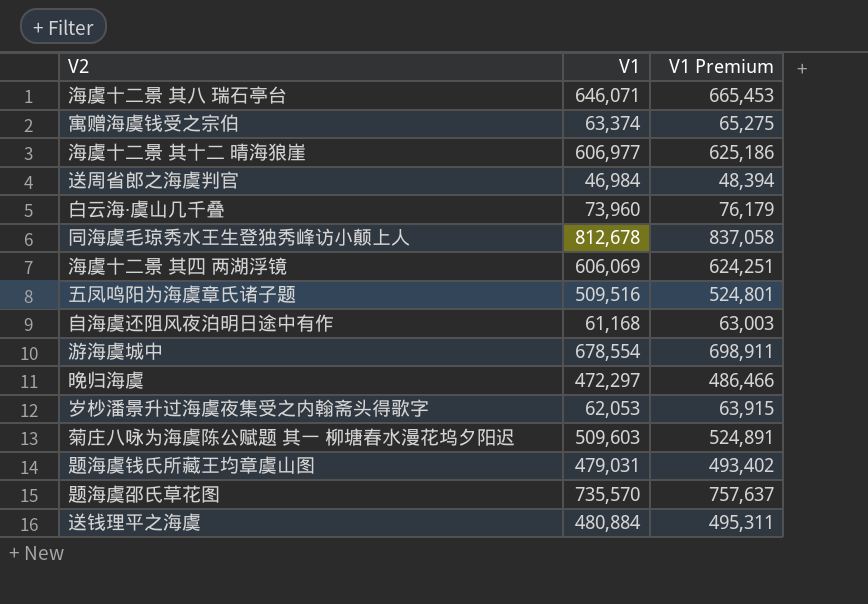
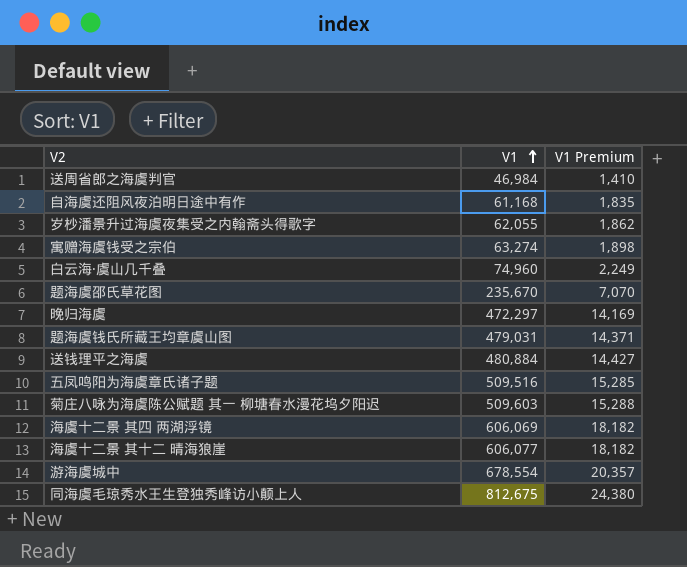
row order: none -> V1 ascending
column V1 Premium | formula: [V1] * 1.03 -> [V1] * 0.03
row 海虞十二景 其八 瑞石亭台: 646,071 | 665,453 -> none
岁杪潘景升过海虞夜集受之内翰斋头得歌字 | V1: 62,053 -> 62,055
寓赠海虞钱受之宗伯 | V1: 63,374 -> 63,274
白云海·虞山几千叠 | V1: 73,960 -> 74,960
题海虞邵氏草花图 | V1: 735,570 -> 235,670
海虞十二景 其十二 晴海狼崖 | V1: 606,977 -> 606,077
同海虞毛琼秀水王生登独秀峰访小颠上人 | V1: 812,678 -> 812,675

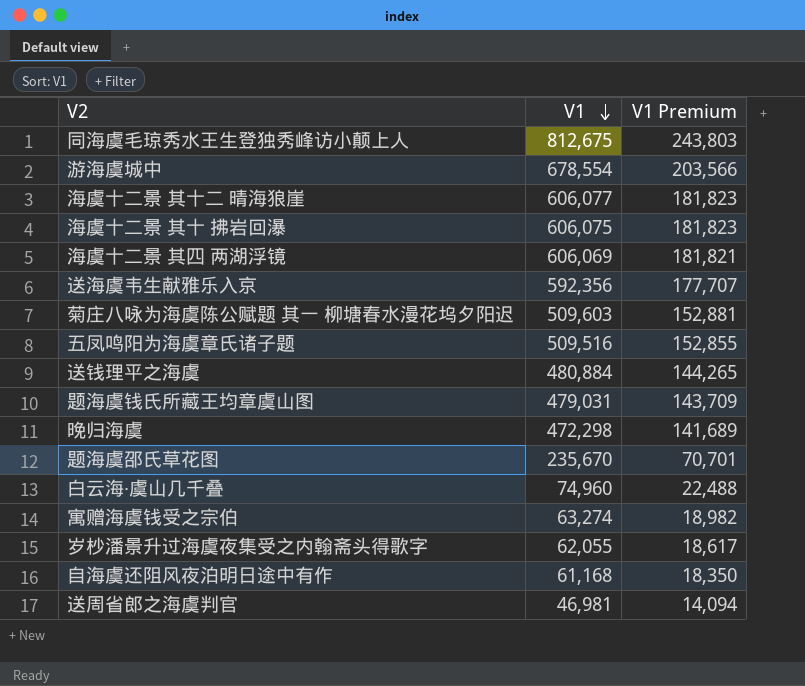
row order: V1 ascending -> V1 descending
column V1 Premium | formula: [V1] * 0.03 -> [V1] * 0.3
row 海虞十二景 其十 拂岩回瀑: none -> 606,075 | 181,823
row 送海虞韦生献雅乐入京: none -> 592,356 | 177,707
晚归海虞 | V1: 472,297 -> 472,298
送周省郎之海虞判官 | V1: 46,984 -> 46,981

